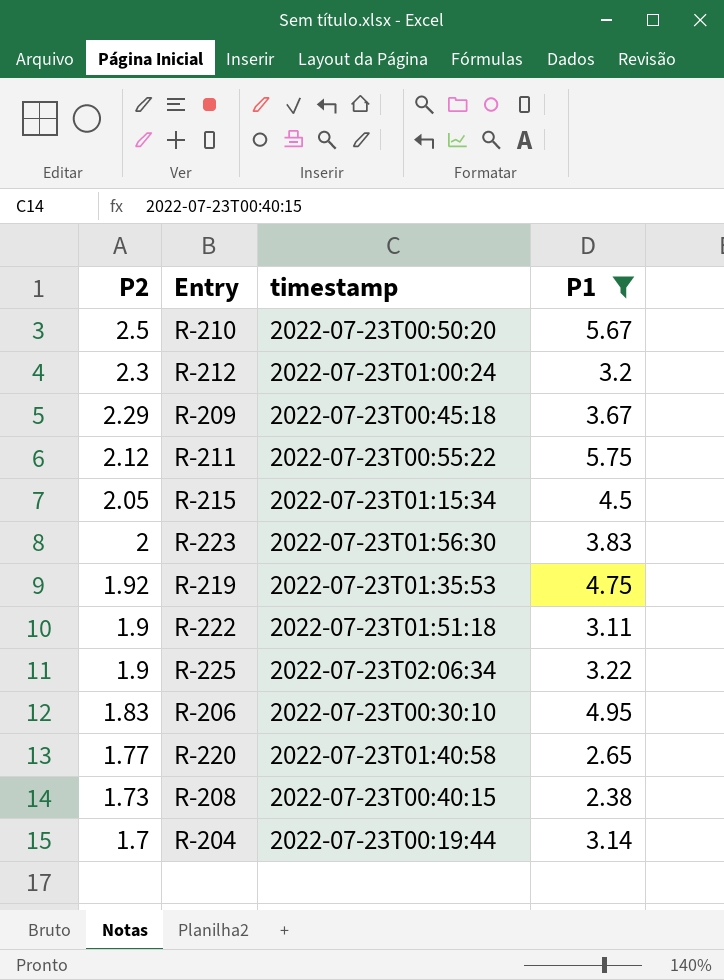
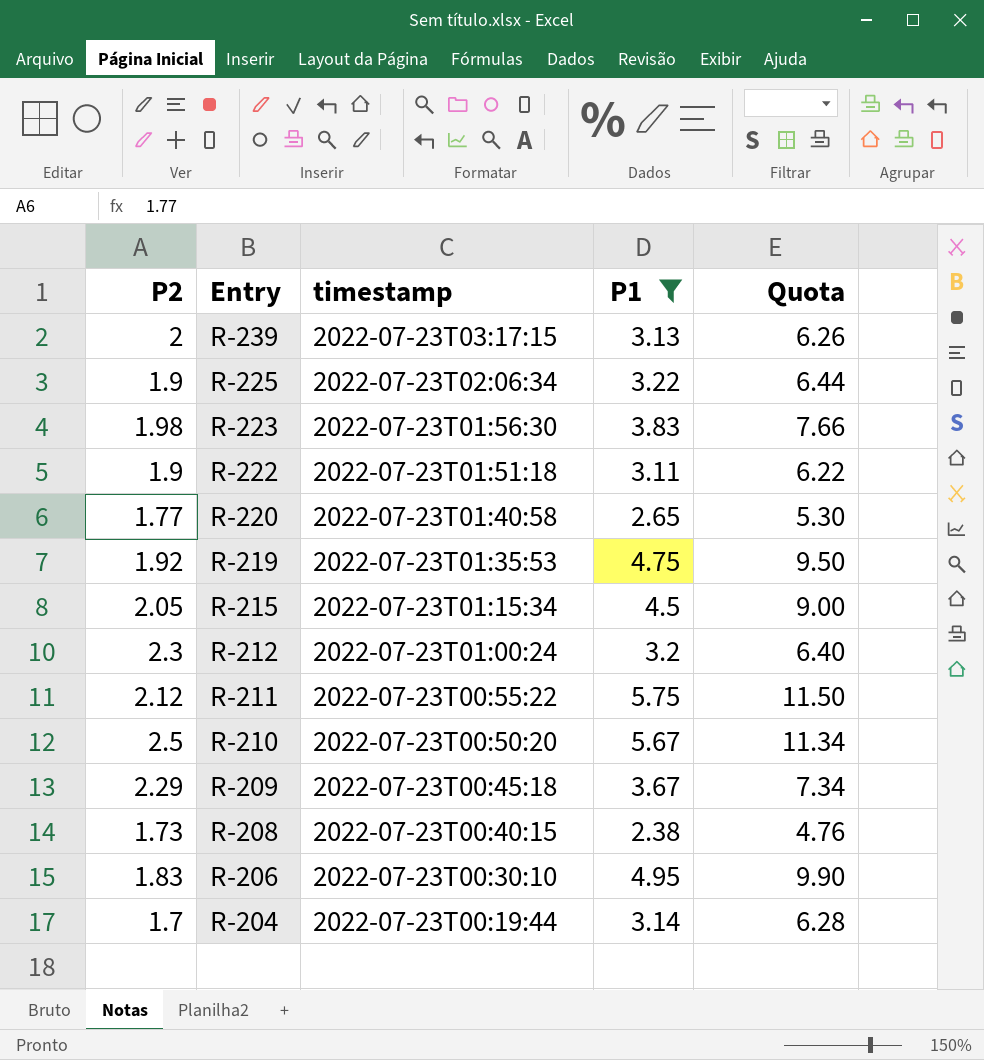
row order: P2 descending -> Entry descending
column Quota | formula: none -> [P1] * 2
row R-239: none -> 2 | 2022-07-23T03:17:15 | 3.13 | 6.26
R-223 | P2: 2 -> 1.98

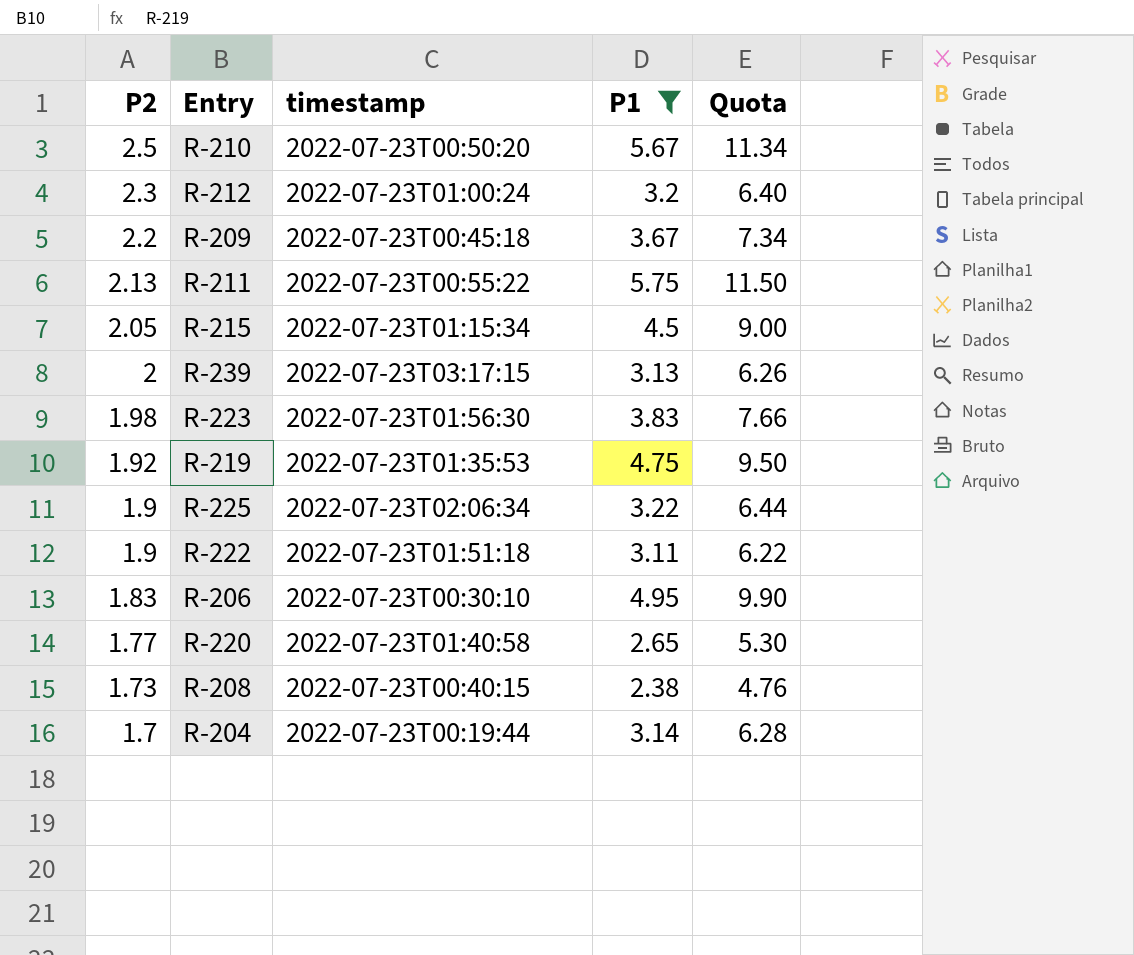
row order: Entry descending -> P2 descending
R-209 | P2: 2.29 -> 2.2
R-211 | P2: 2.12 -> 2.13

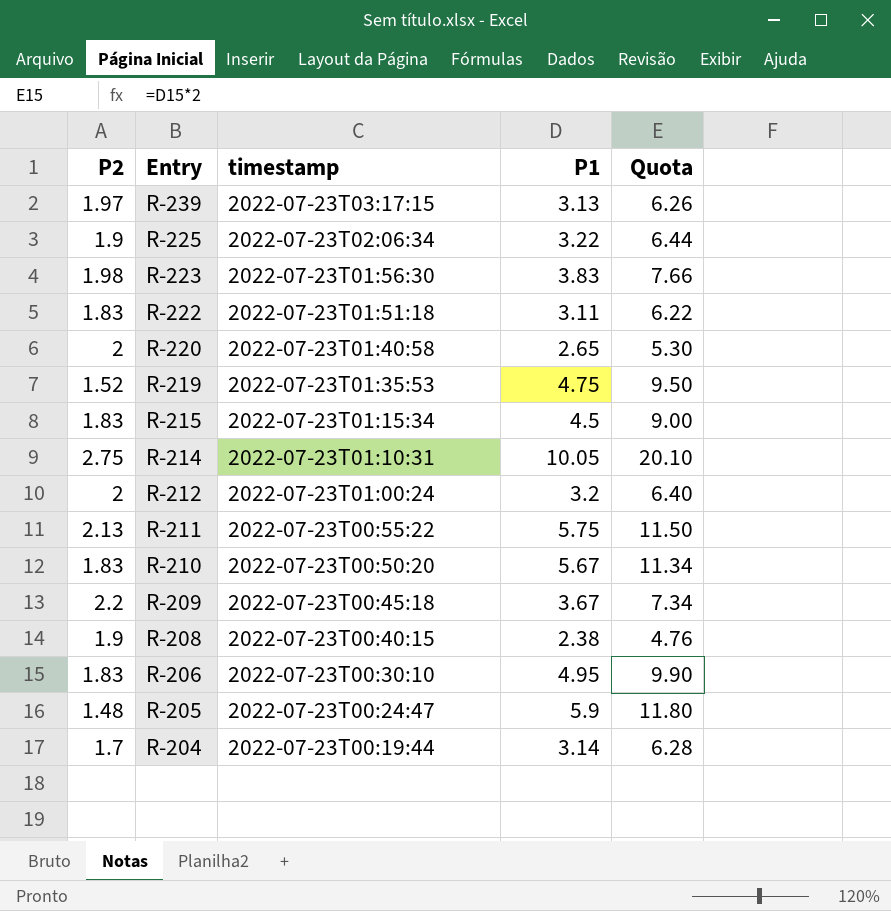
filter: P1 <= 5.75 -> none
row order: P2 descending -> Entry descending
R-239 | P2: 2 -> 1.97
R-222 | P2: 1.9 -> 1.83
R-220 | P2: 1.77 -> 2
R-219 | P2: 1.92 -> 1.52
R-215 | P2: 2.05 -> 1.83
R-212 | P2: 2.3 -> 2
R-210 | P2: 2.5 -> 1.83
R-208 | P2: 1.73 -> 1.9

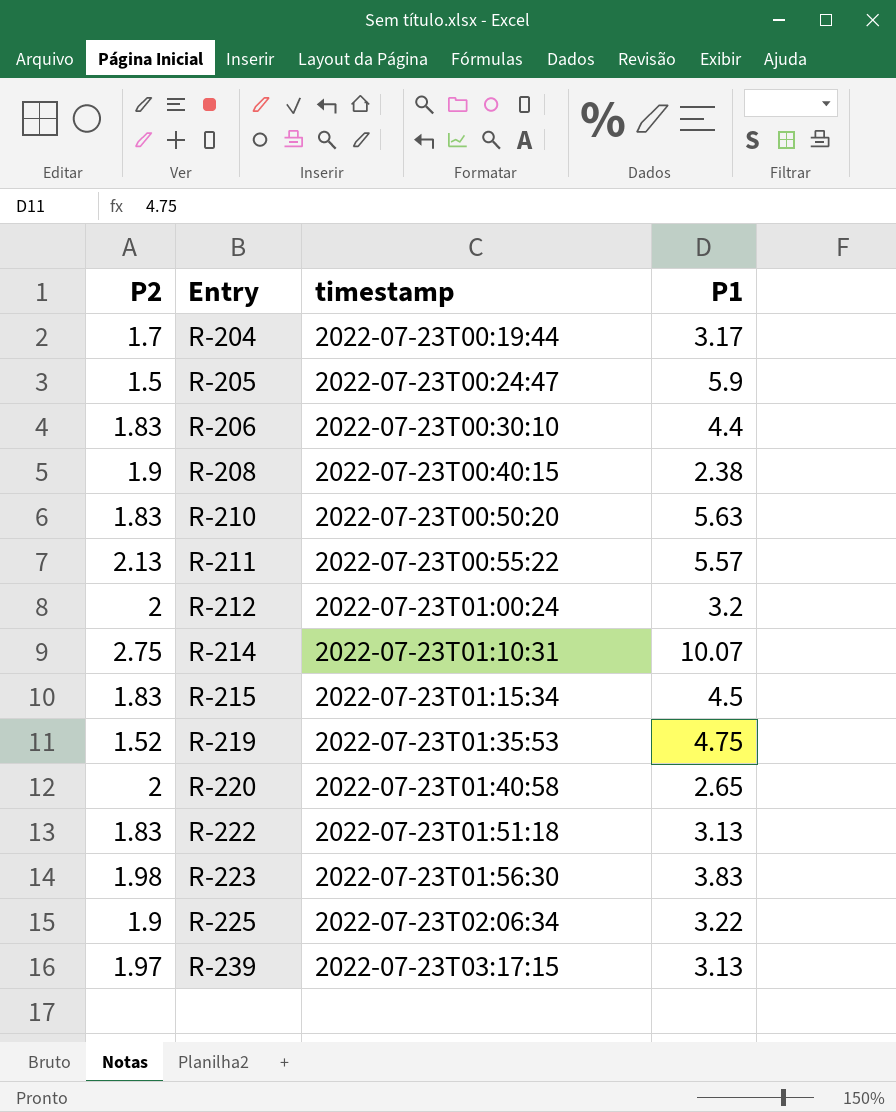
row order: Entry descending -> Entry ascending
column Quota | formula: [P1] * 2 -> none
row R-209: 2.2 | 2022-07-23T00:45:18 | 3.67 | 7.34 -> none
R-204 | P1: 3.14 -> 3.17
R-205 | P2: 1.48 -> 1.5
R-206 | P1: 4.95 -> 4.4
R-210 | P1: 5.67 -> 5.63
R-211 | P1: 5.75 -> 5.57
R-214 | P1: 10.05 -> 10.07
R-222 | P1: 3.11 -> 3.13

